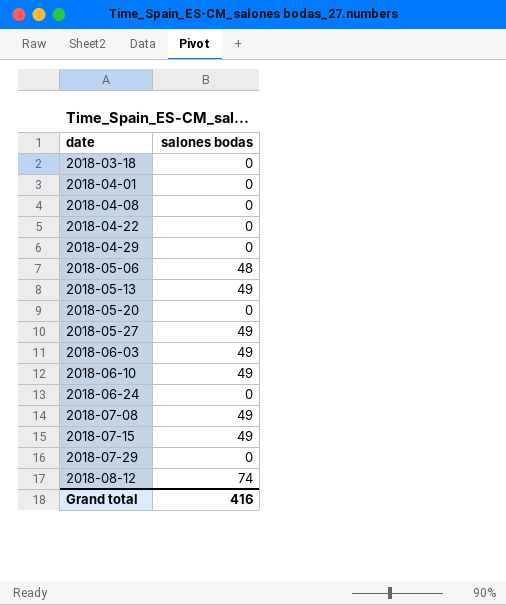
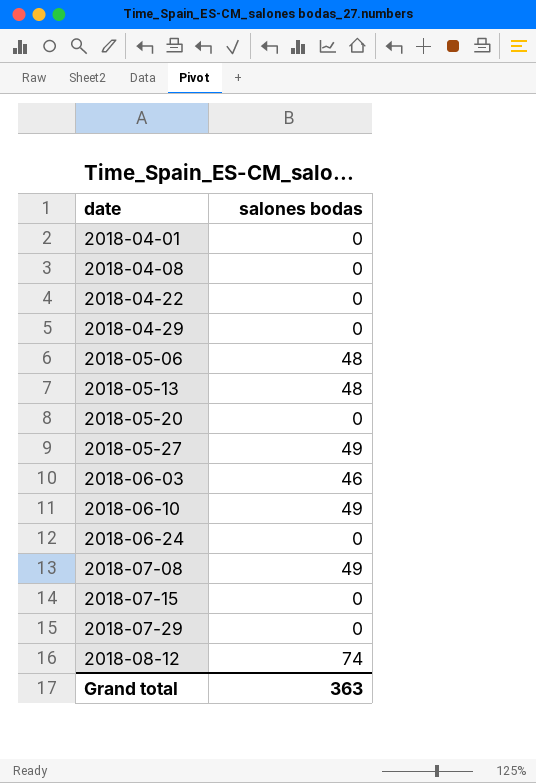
row 2018-03-18: 0 -> none
2018-05-13 | salones bodas: 49 -> 48
2018-06-03 | salones bodas: 49 -> 46
2018-07-15 | salones bodas: 49 -> 0
Grand total | salones bodas: 416 -> 363

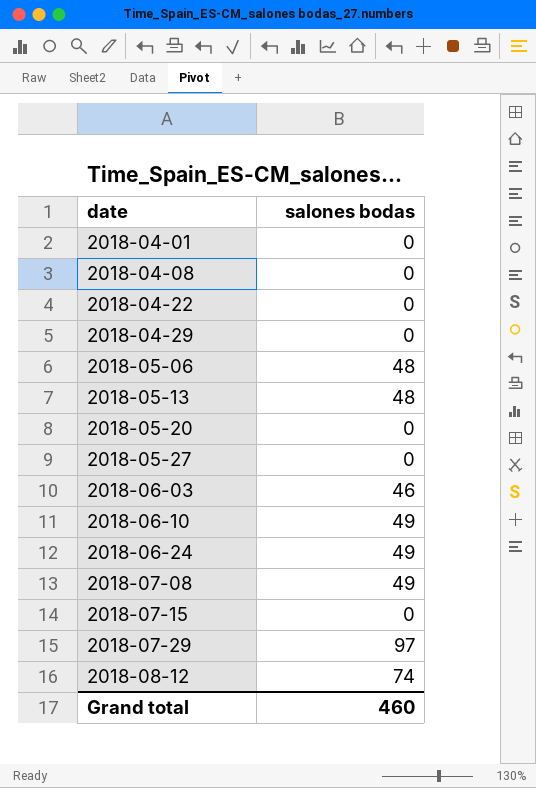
2018-05-27 | salones bodas: 49 -> 0
2018-06-24 | salones bodas: 0 -> 49
2018-07-29 | salones bodas: 0 -> 97
Grand total | salones bodas: 363 -> 460

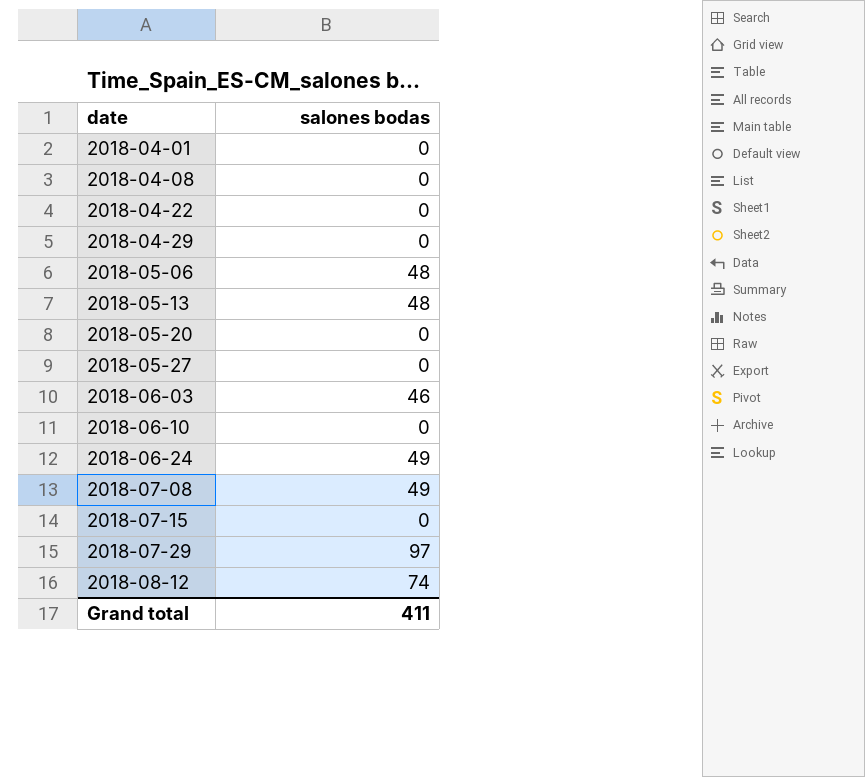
2018-06-10 | salones bodas: 49 -> 0
Grand total | salones bodas: 460 -> 411

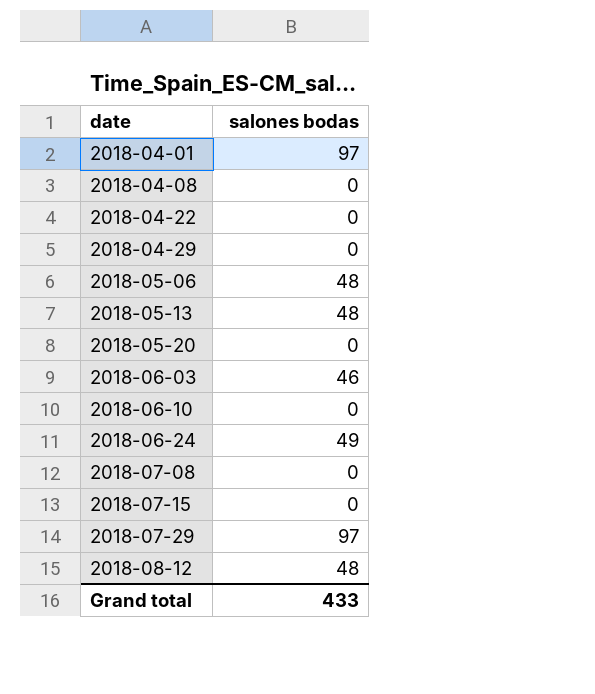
row 2018-05-27: 0 -> none
2018-04-01 | salones bodas: 0 -> 97
2018-07-08 | salones bodas: 49 -> 0
2018-08-12 | salones bodas: 74 -> 48
Grand total | salones bodas: 411 -> 433

